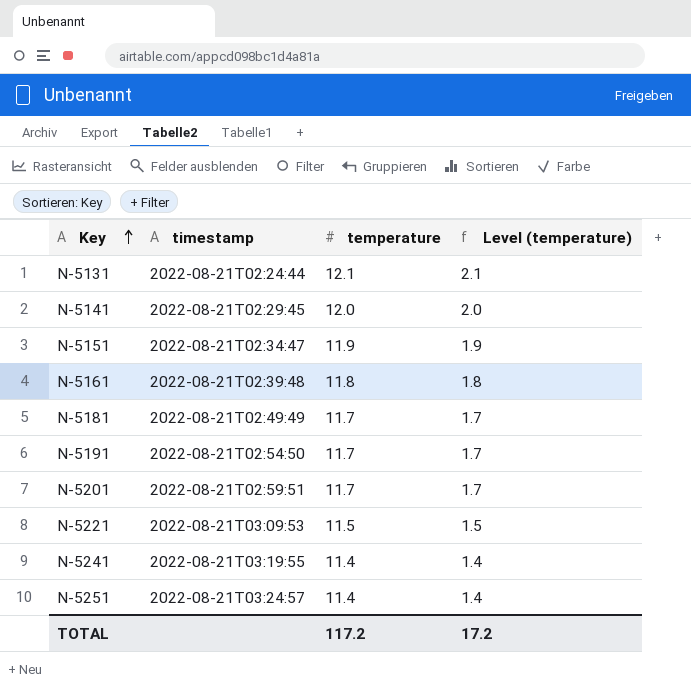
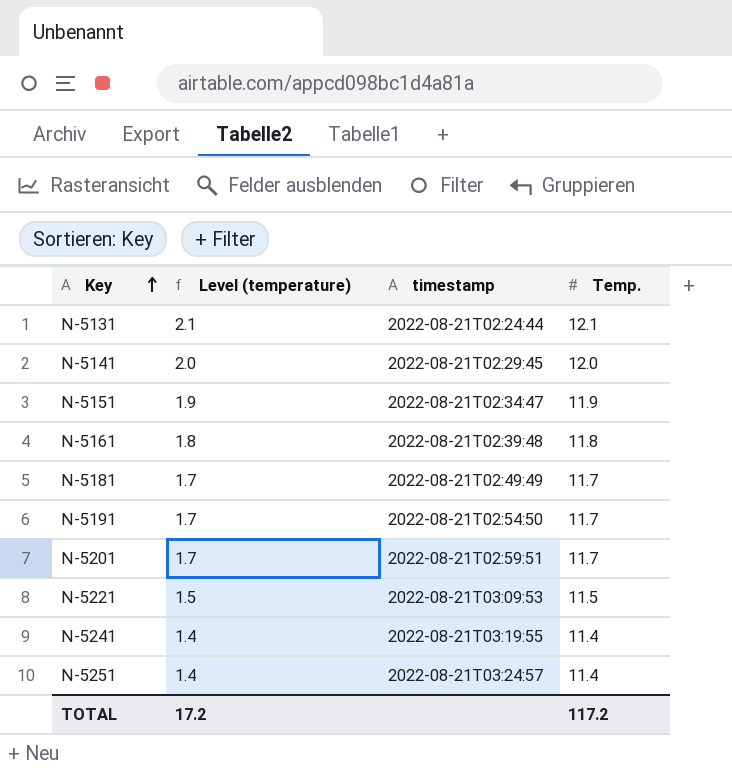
column Level (temperature) | position: 4 -> 2
column name: temperature -> Temp.

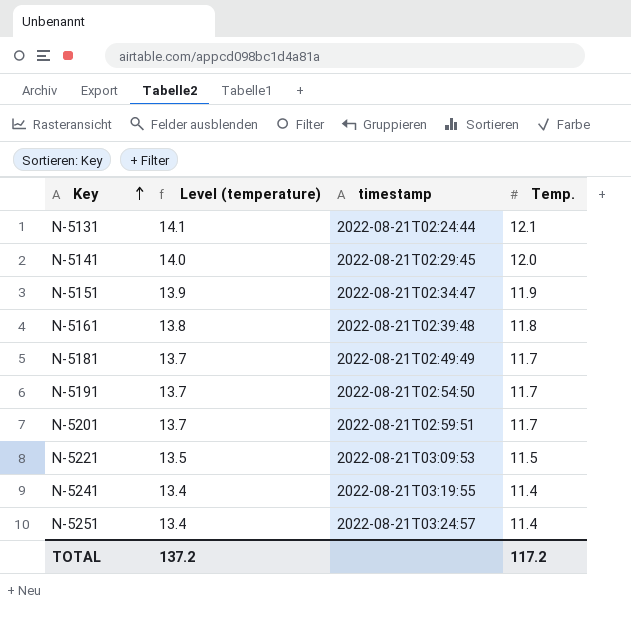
column Level (temperature) | formula: [Temp.] - 10 -> [Temp.] + 2
TOTAL | Level (temperature): 17.2 -> 137.2

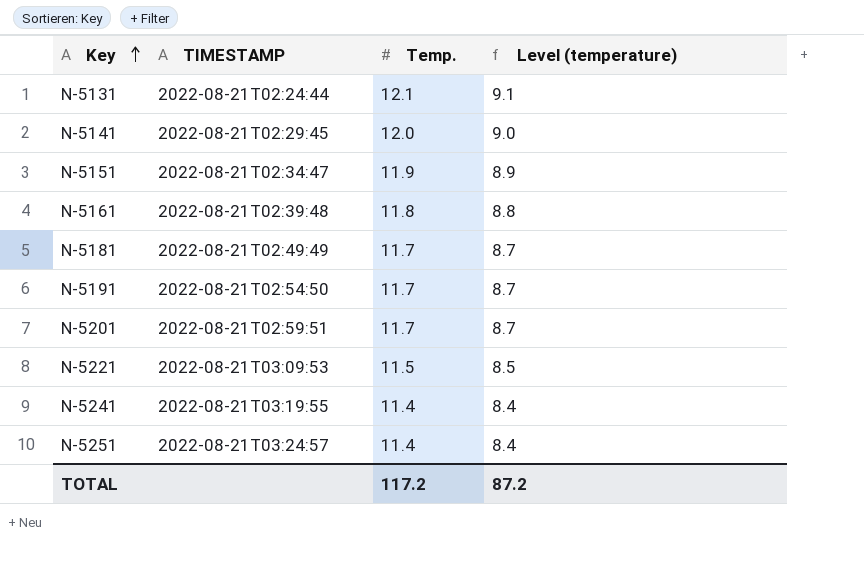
column name: timestamp -> TIMESTAMP
column Level (temperature) | formula: [Temp.] + 2 -> [Temp.] - 3
column Level (temperature) | position: 2 -> 4
TOTAL | Level (temperature): 137.2 -> 87.2

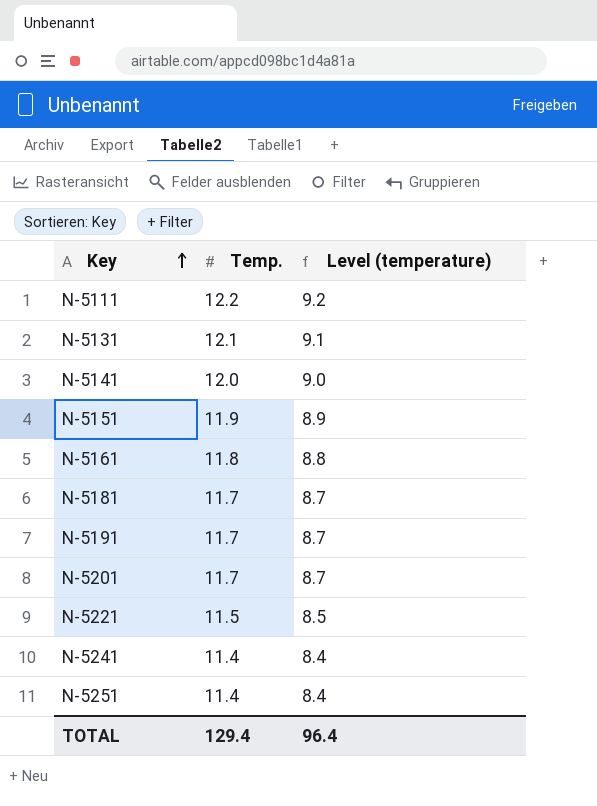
column TIMESTAMP | position: 2 -> none
row N-5111: none -> 12.2 | 9.2
TOTAL | Temp.: 117.2 -> 129.4
TOTAL | Level (temperature): 87.2 -> 96.4

